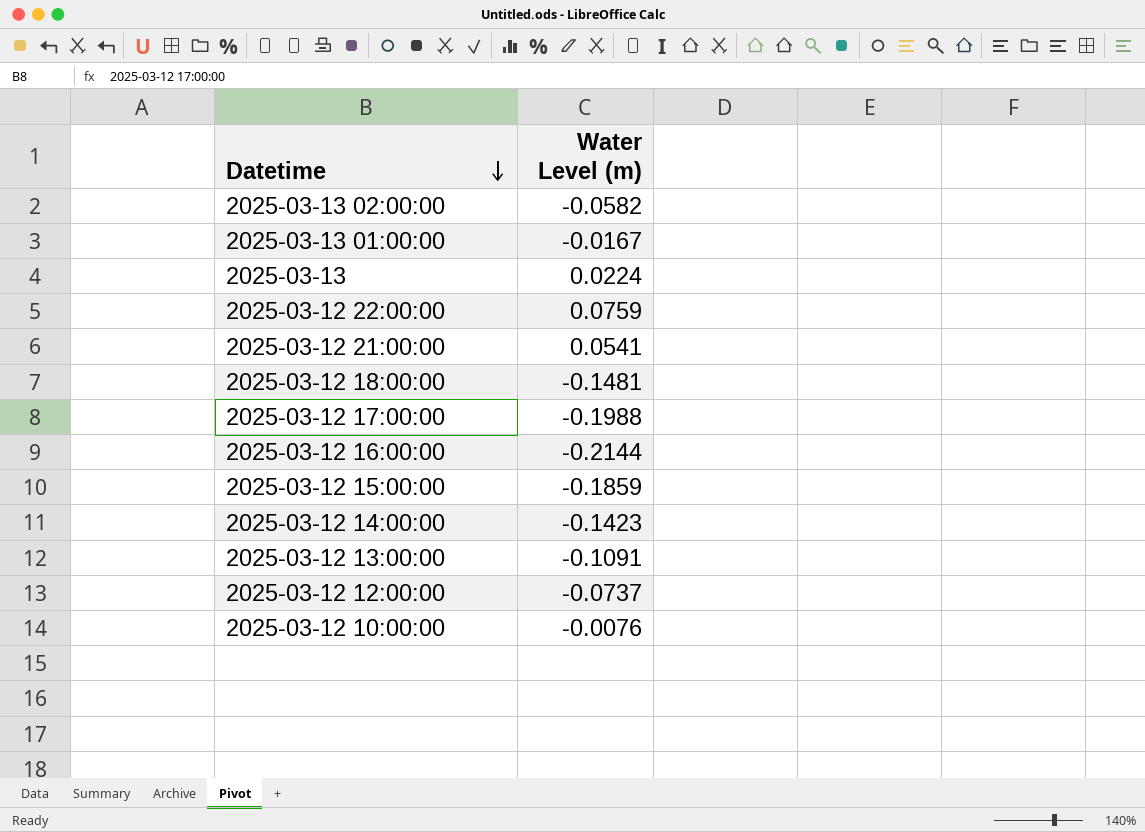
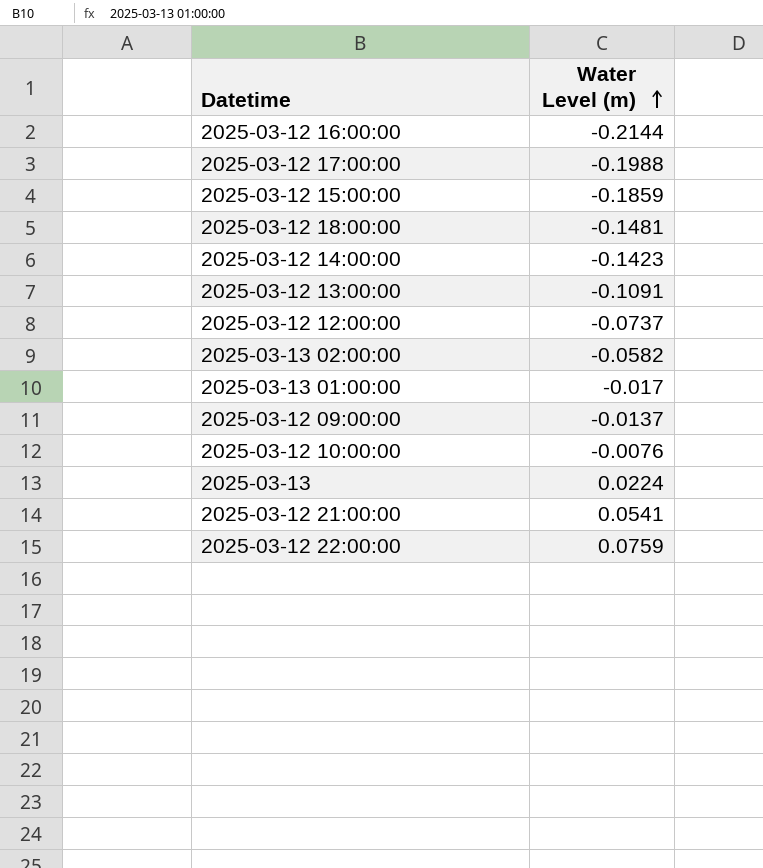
row order: Datetime descending -> Water Level (m) ascending
2025-03-13 01:00:00 | Water Level (m): -0.0167 -> -0.017
row 2025-03-12 09:00:00: none -> -0.0137

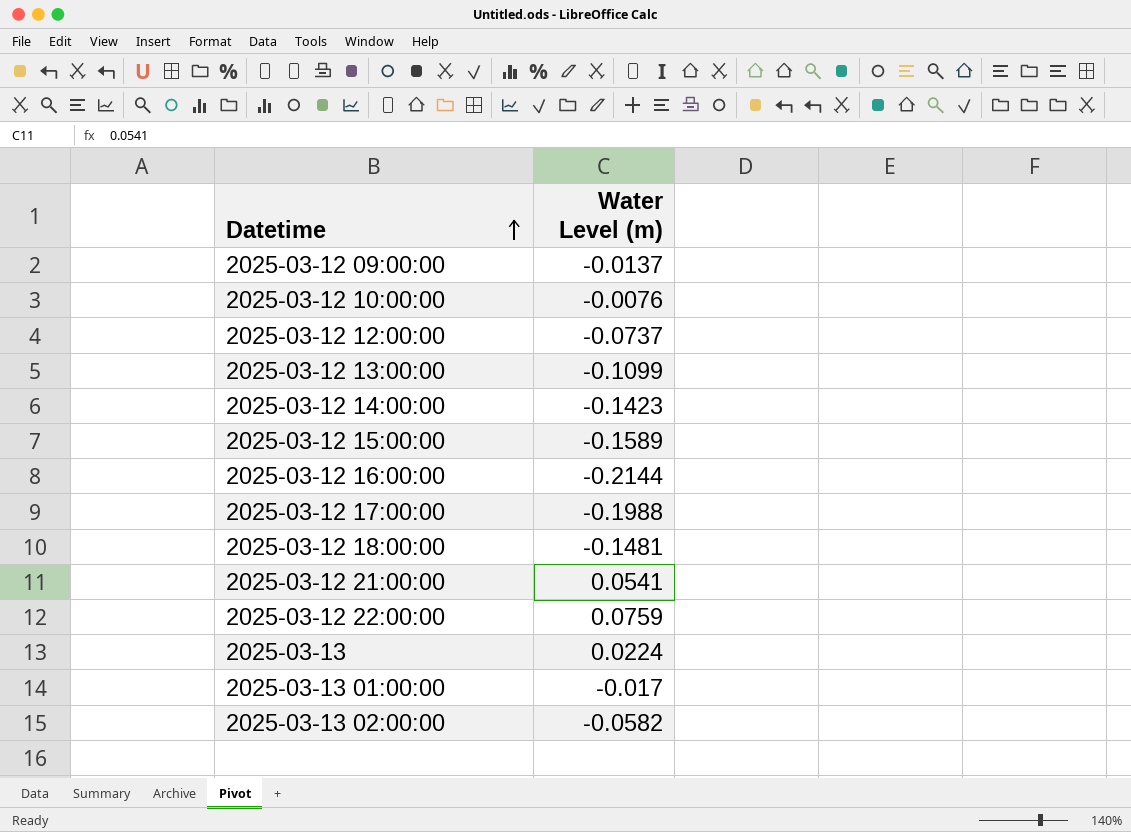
row order: Water Level (m) ascending -> Datetime ascending
2025-03-12 13:00:00 | Water Level (m): -0.1091 -> -0.1099
2025-03-12 15:00:00 | Water Level (m): -0.1859 -> -0.1589

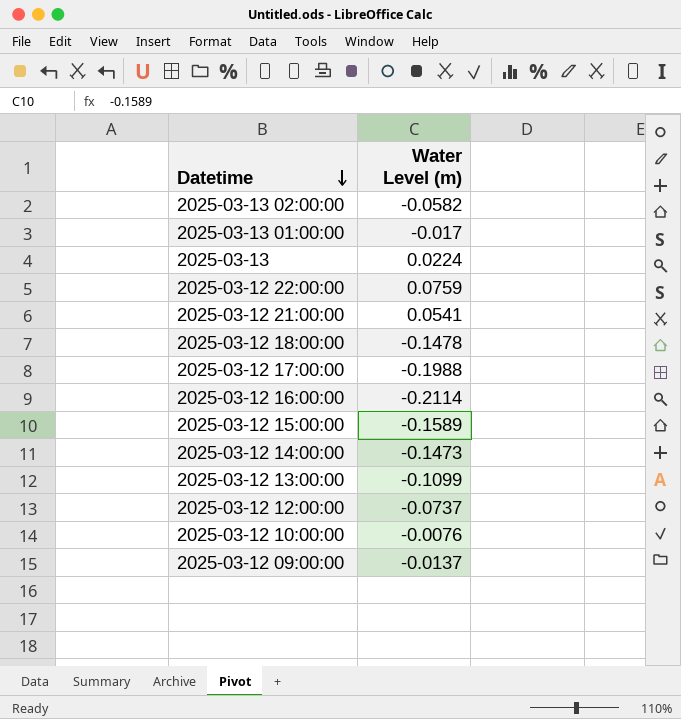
row order: Datetime ascending -> Datetime descending
2025-03-12 18:00:00 | Water Level (m): -0.1481 -> -0.1478
2025-03-12 16:00:00 | Water Level (m): -0.2144 -> -0.2114
2025-03-12 14:00:00 | Water Level (m): -0.1423 -> -0.1473

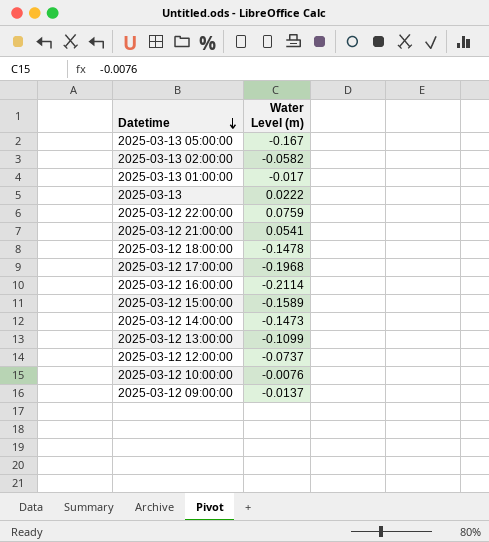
row 2025-03-13 05:00:00: none -> -0.167
2025-03-13 | Water Level (m): 0.0224 -> 0.0222
2025-03-12 17:00:00 | Water Level (m): -0.1988 -> -0.1968

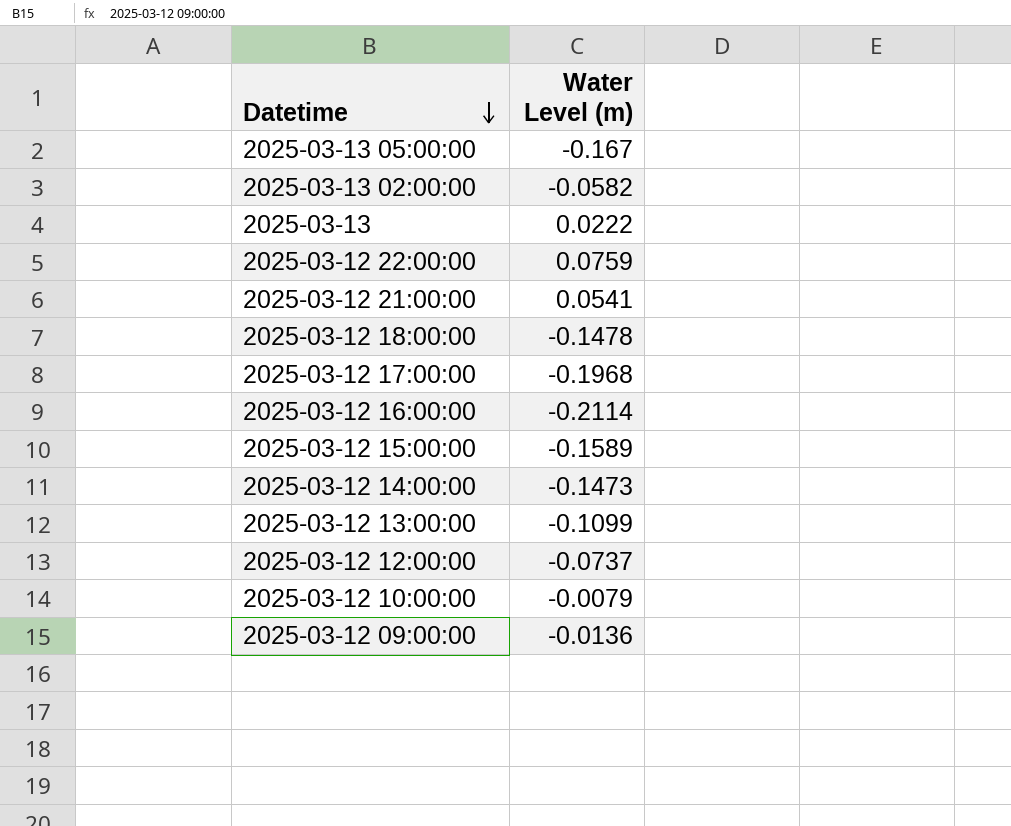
row 2025-03-13 01:00:00: -0.017 -> none
2025-03-12 10:00:00 | Water Level (m): -0.0076 -> -0.0079
2025-03-12 09:00:00 | Water Level (m): -0.0137 -> -0.0136

